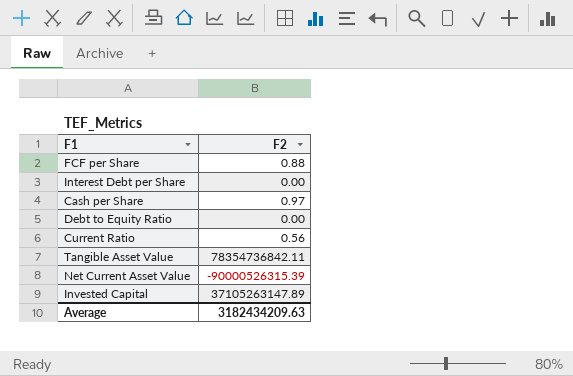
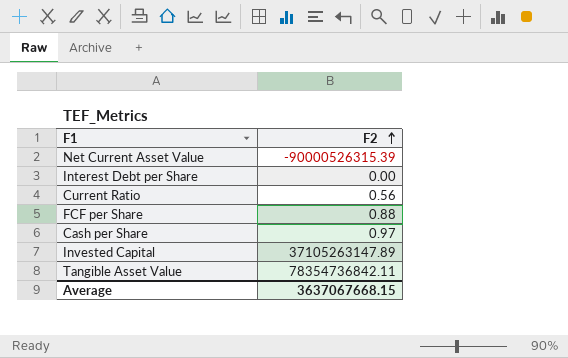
row order: none -> F2 ascending
row Debt to Equity Ratio: 0.00 -> none
Average | F2: 3182434209.63 -> 3637067668.15

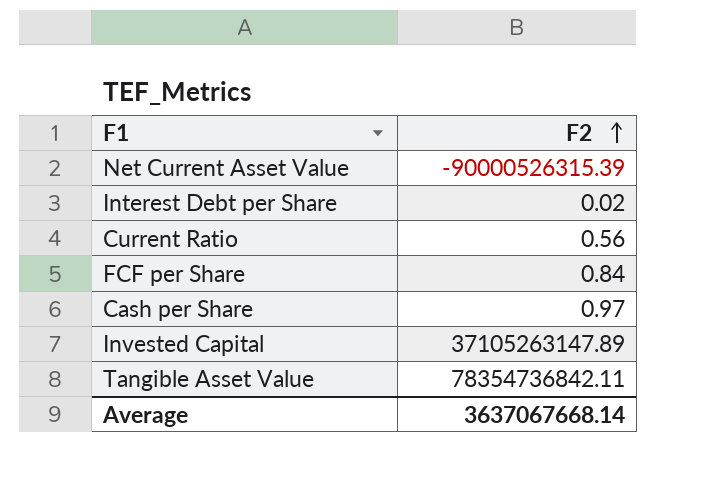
Interest Debt per Share | F2: 0.00 -> 0.02
FCF per Share | F2: 0.88 -> 0.84
Average | F2: 3637067668.15 -> 3637067668.14

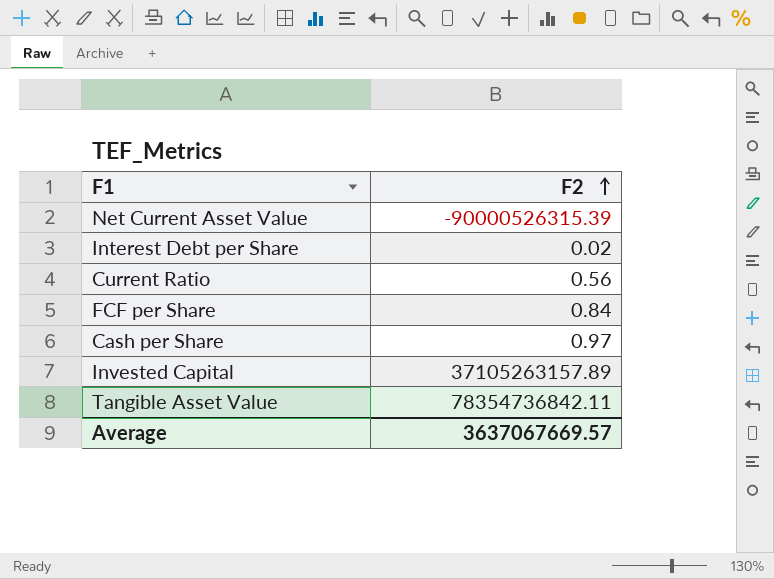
Invested Capital | F2: 37105263147.89 -> 37105263157.89
Average | F2: 3637067668.14 -> 3637067669.57

